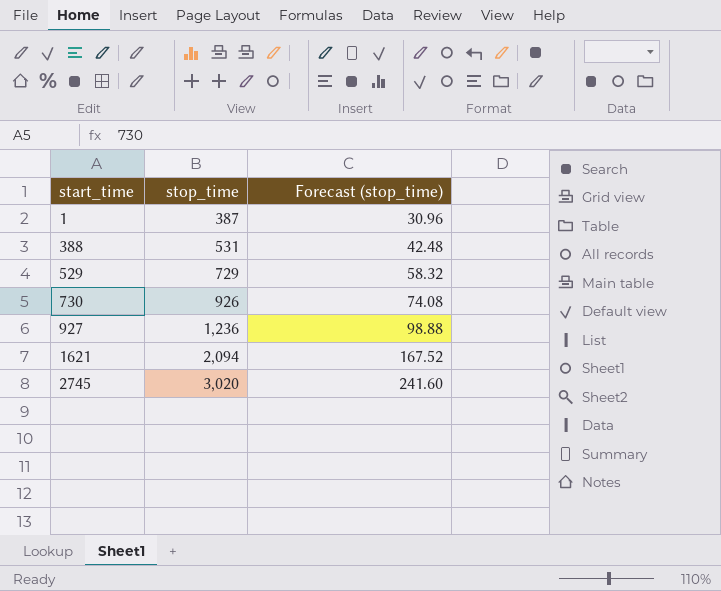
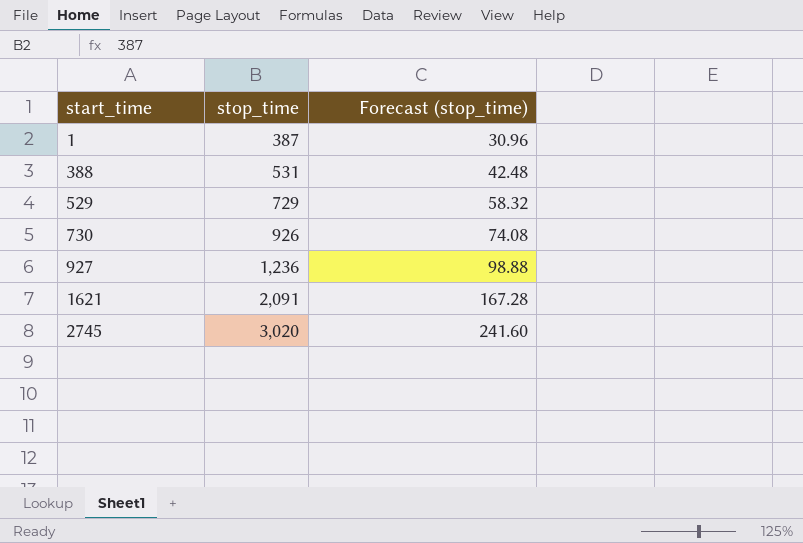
1621 | stop_time: 2,094 -> 2,091
1621 | Forecast (stop_time): 167.52 -> 167.28

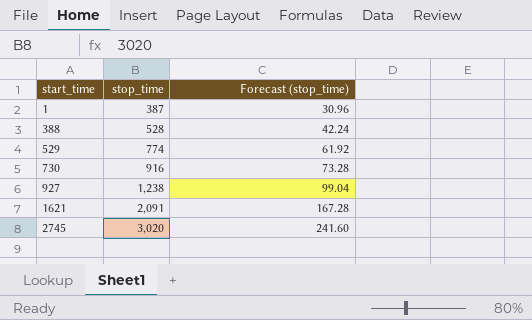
388 | stop_time: 531 -> 528
388 | Forecast (stop_time): 42.48 -> 42.24
529 | stop_time: 729 -> 774
529 | Forecast (stop_time): 58.32 -> 61.92
730 | stop_time: 926 -> 916
730 | Forecast (stop_time): 74.08 -> 73.28
927 | stop_time: 1,236 -> 1,238
927 | Forecast (stop_time): 98.88 -> 99.04

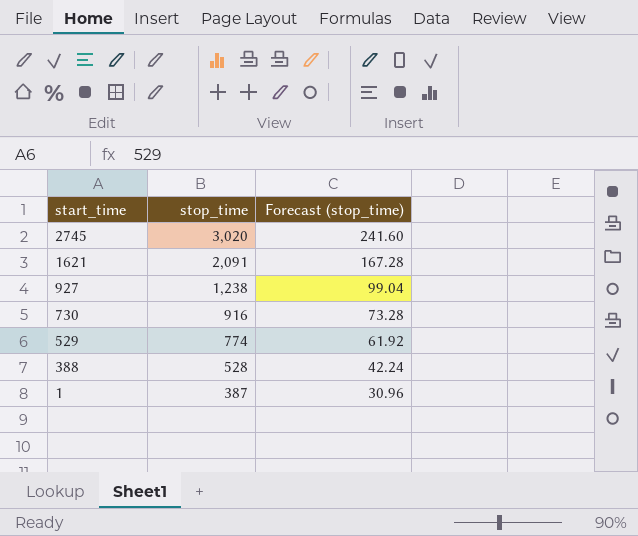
row order: start_time ascending -> start_time descending

